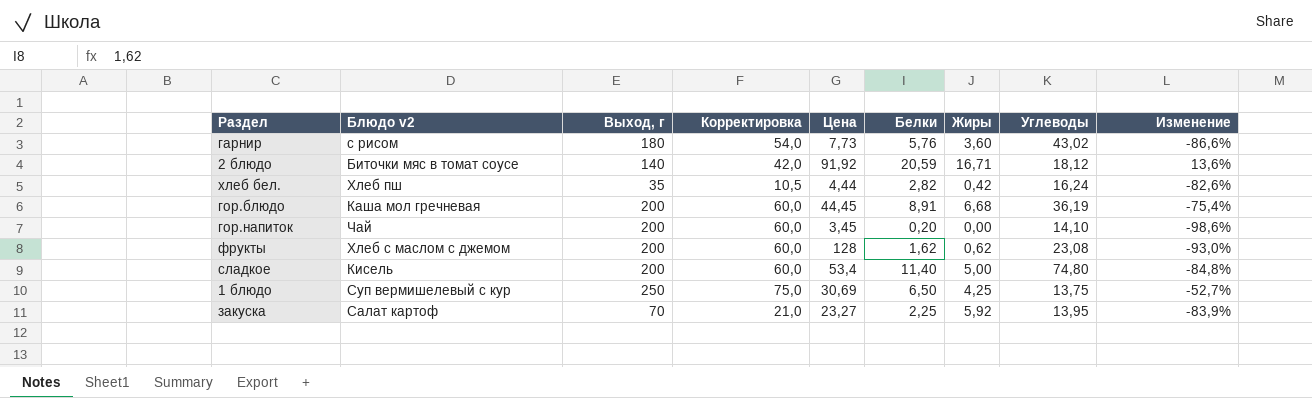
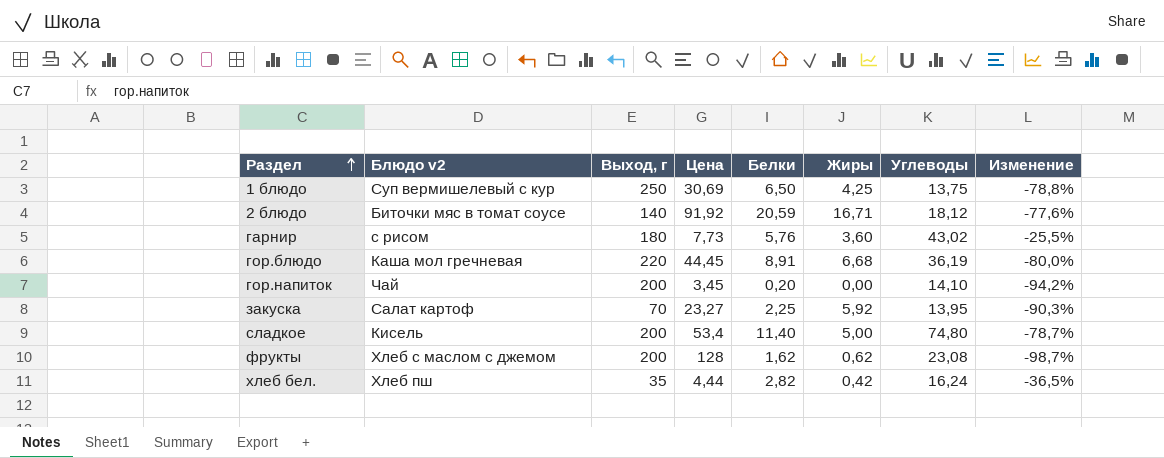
row order: none -> Раздел ascending
column Корректировка | formula: [Выход, г] * 0,3 -> none
column Изменение | formula: ([Белки] - [Углеводы]) / [Углеводы] -> ([Белки] - [Цена]) / [Цена]
гор.блюдо | Выход, г: 200 -> 220

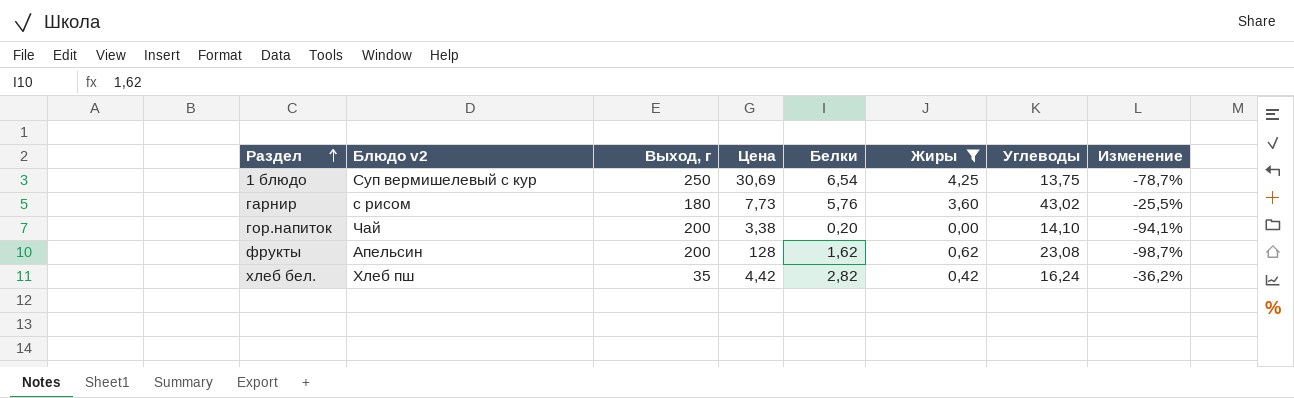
filter: none -> Жиры <= 4,25
1 блюдо | Белки: 6,50 -> 6,54
1 блюдо | Изменение: -78,8% -> -78,7%
гор.напиток | Цена: 3,45 -> 3,38
гор.напиток | Изменение: -94,2% -> -94,1%
фрукты | Блюдо v2: Хлеб с маслом с джемом -> Апельсин
хлеб бел. | Цена: 4,44 -> 4,42
хлеб бел. | Изменение: -36,5% -> -36,2%

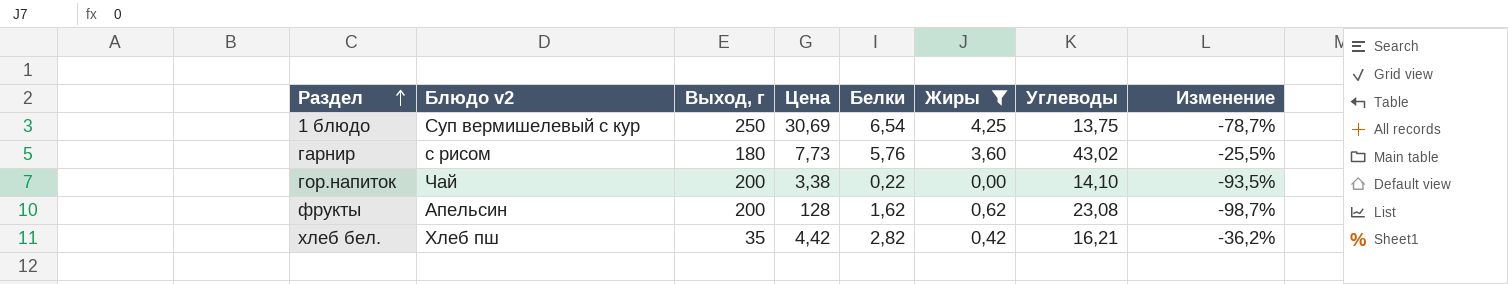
гор.напиток | Белки: 0,20 -> 0,22
гор.напиток | Изменение: -94,1% -> -93,5%
хлеб бел. | Углеводы: 16,24 -> 16,21

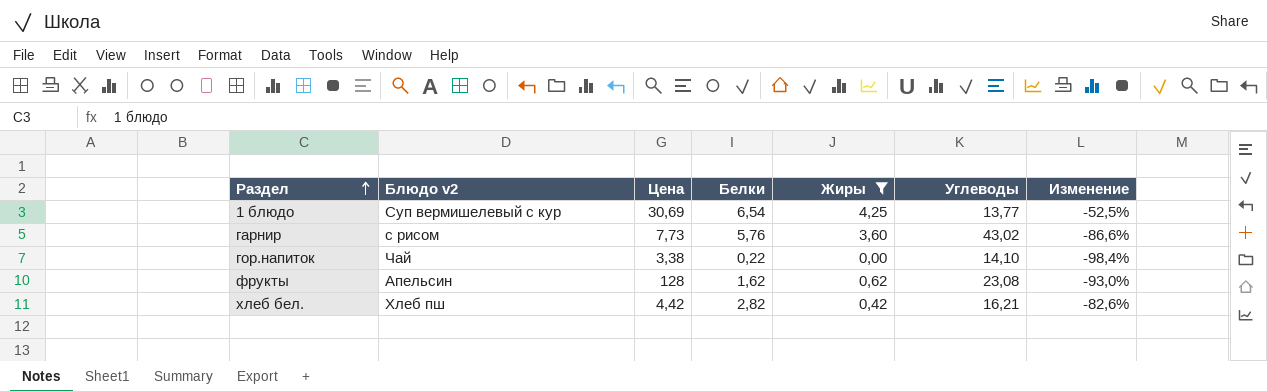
column Выход, г | position: 3 -> none
column Изменение | formula: ([Белки] - [Цена]) / [Цена] -> ([Белки] - [Углеводы]) / [Углеводы]
1 блюдо | Углеводы: 13,75 -> 13,77

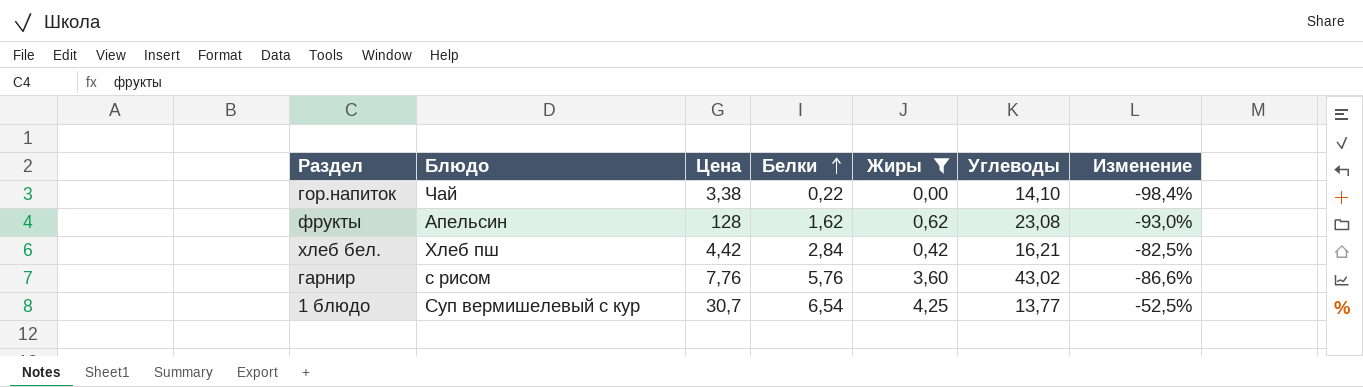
row order: Раздел ascending -> Белки ascending
column name: Блюдо v2 -> Блюдо
хлеб бел. | Белки: 2,82 -> 2,84
хлеб бел. | Изменение: -82,6% -> -82,5%
гарнир | Цена: 7,73 -> 7,76
1 блюдо | Цена: 30,69 -> 30,7

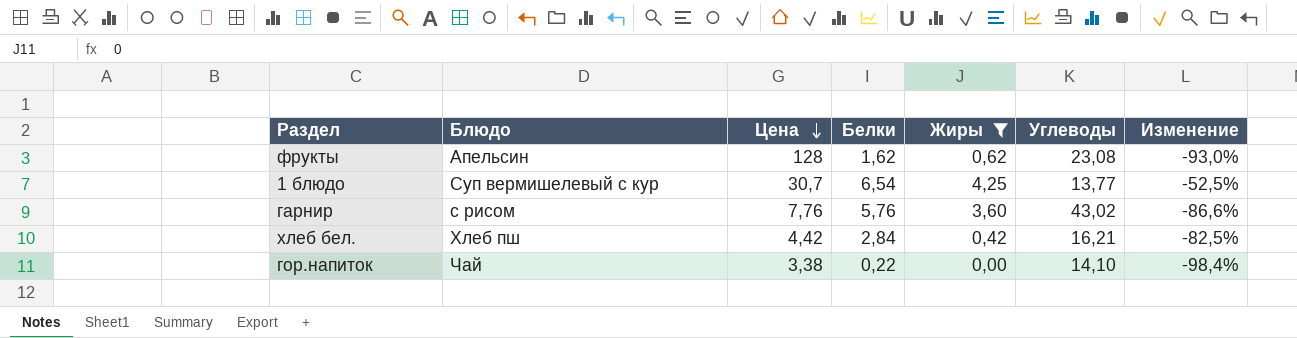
row order: Белки ascending -> Цена descending

